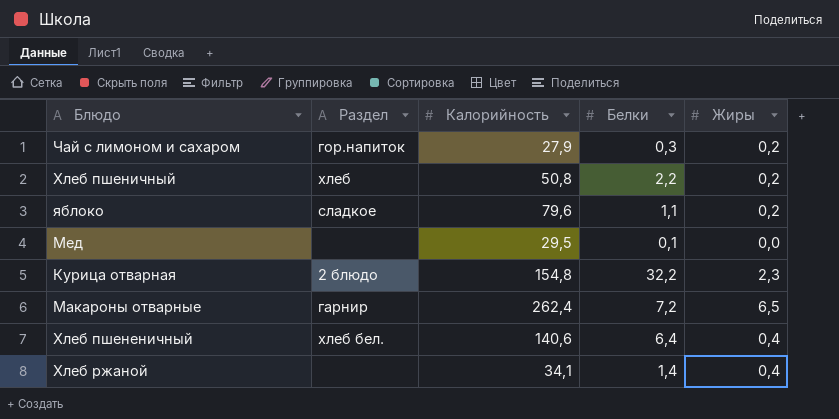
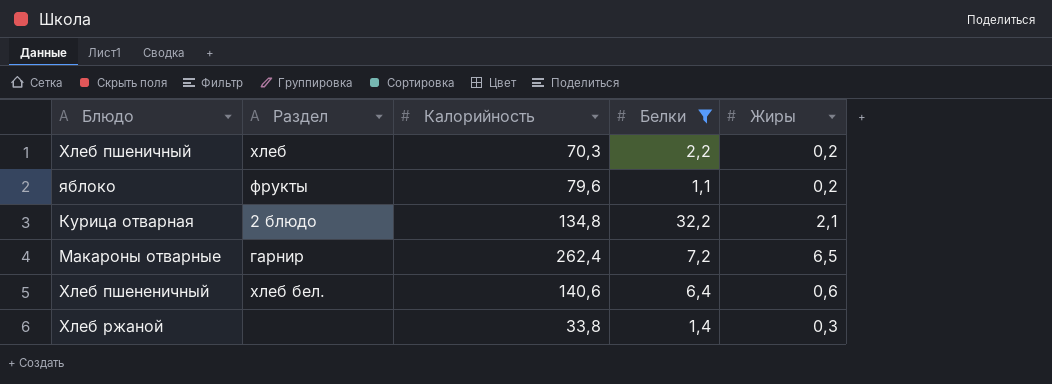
filter: none -> Белки >= 1,1
Хлеб пшеничный | Калорийность: 50,8 -> 70,3
яблоко | Раздел: сладкое -> фрукты
Курица отварная | Калорийность: 154,8 -> 134,8
Курица отварная | Жиры: 2,3 -> 2,1
Хлеб пшененичный | Жиры: 0,4 -> 0,6
Хлеб ржаной | Калорийность: 34,1 -> 33,8
Хлеб ржаной | Жиры: 0,4 -> 0,3

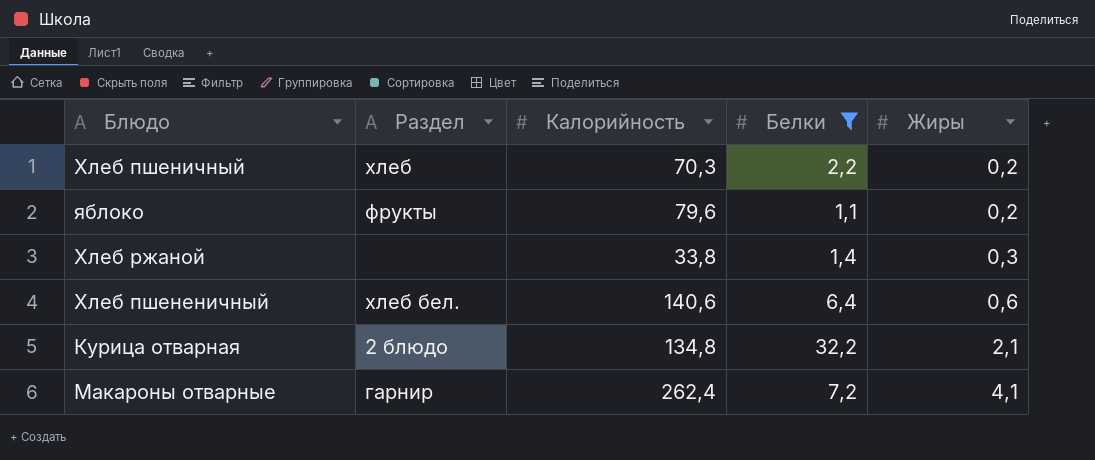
row order: none -> Жиры ascending
Макароны отварные | Жиры: 6,5 -> 4,1

